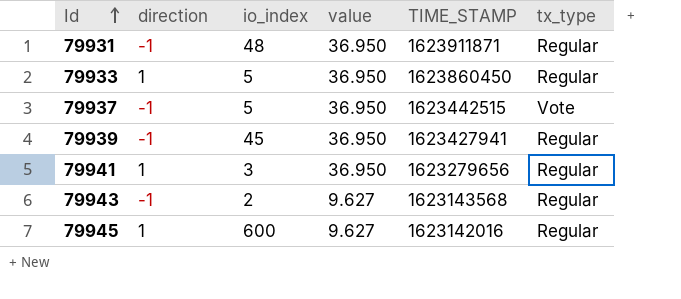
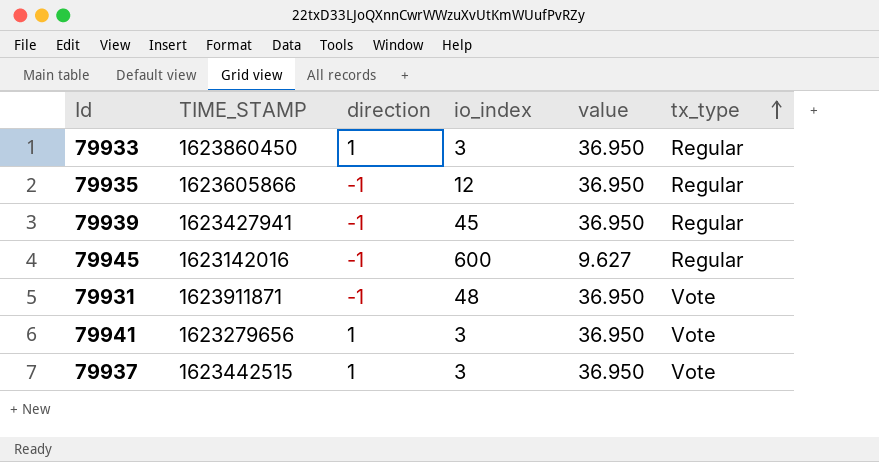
row order: Id ascending -> tx_type ascending
column TIME_STAMP | position: 5 -> 2
row 79943: -1 | 2 | 9.627 | 1623143568 | Regular -> none
79933 | io_index: 5 -> 3
row 79935: none -> 1623605866 | -1 | 12 | 36.950 | Regular
79945 | direction: 1 -> -1
79931 | tx_type: Regular -> Vote
79941 | tx_type: Regular -> Vote
79937 | direction: -1 -> 1
79937 | io_index: 5 -> 3

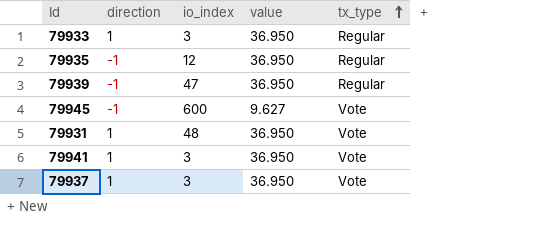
column TIME_STAMP | position: 2 -> none
79939 | io_index: 45 -> 47
79945 | tx_type: Regular -> Vote
79931 | direction: -1 -> 1

